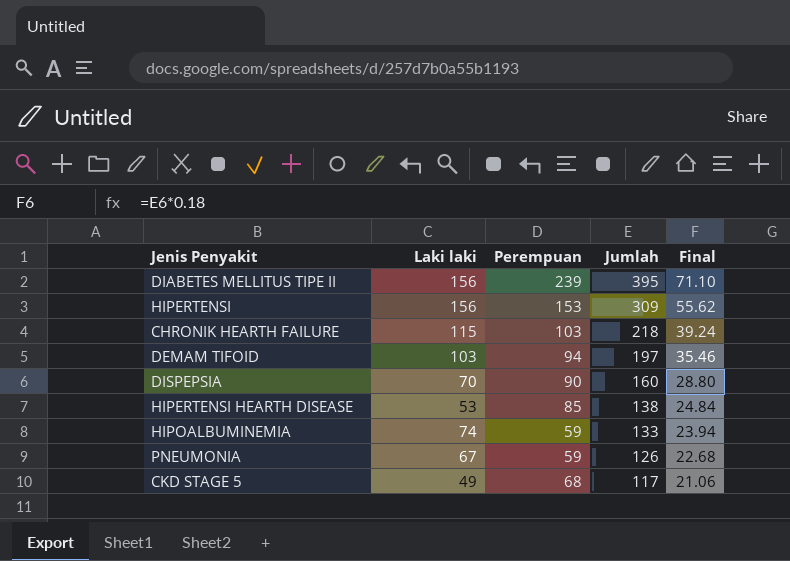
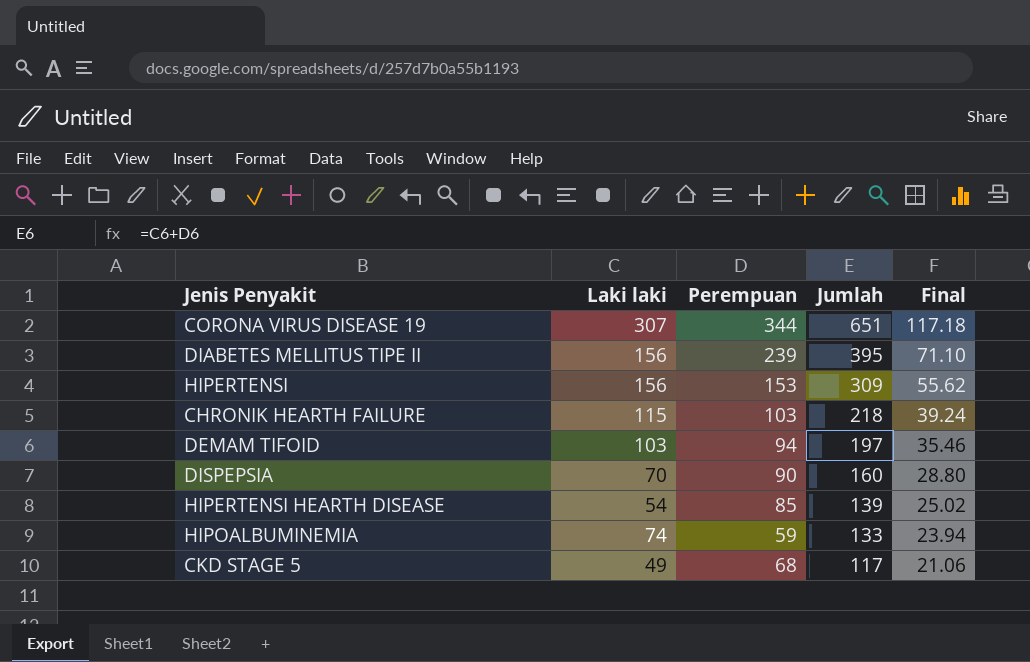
row PNEUMONIA: 67 | 59 | 126 | 22.68 -> none
row CORONA VIRUS DISEASE 19: none -> 307 | 344 | 651 | 117.18
HIPERTENSI HEARTH DISEASE | Laki laki: 53 -> 54
HIPERTENSI HEARTH DISEASE | Jumlah: 138 -> 139
HIPERTENSI HEARTH DISEASE | Final: 24.84 -> 25.02

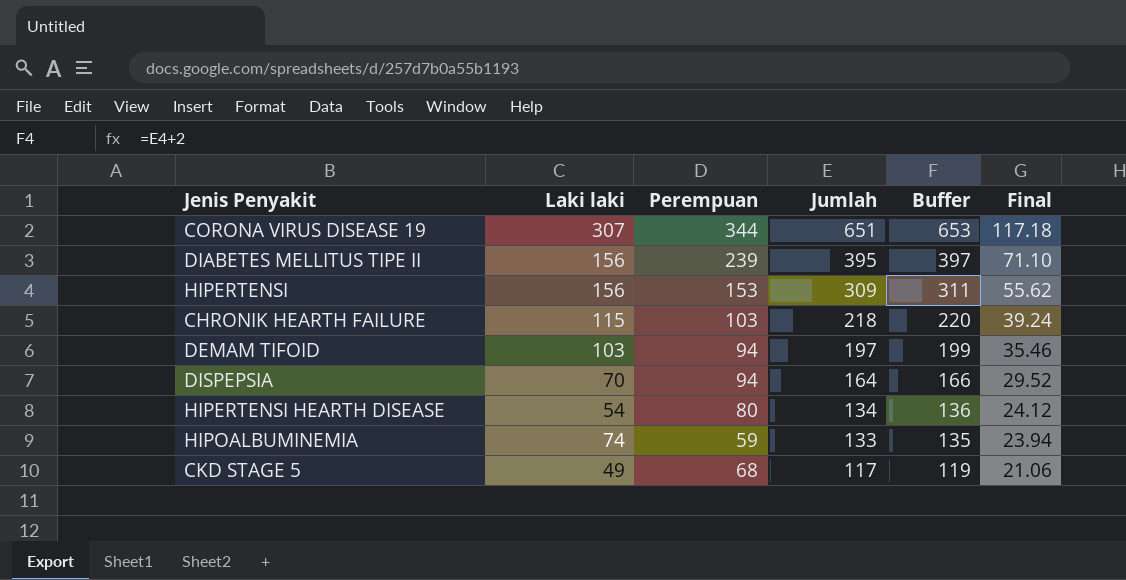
column Buffer | formula: none -> [Jumlah] + 2
DISPEPSIA | Perempuan: 90 -> 94
DISPEPSIA | Jumlah: 160 -> 164
DISPEPSIA | Final: 28.80 -> 29.52
HIPERTENSI HEARTH DISEASE | Perempuan: 85 -> 80
HIPERTENSI HEARTH DISEASE | Jumlah: 139 -> 134
HIPERTENSI HEARTH DISEASE | Final: 25.02 -> 24.12

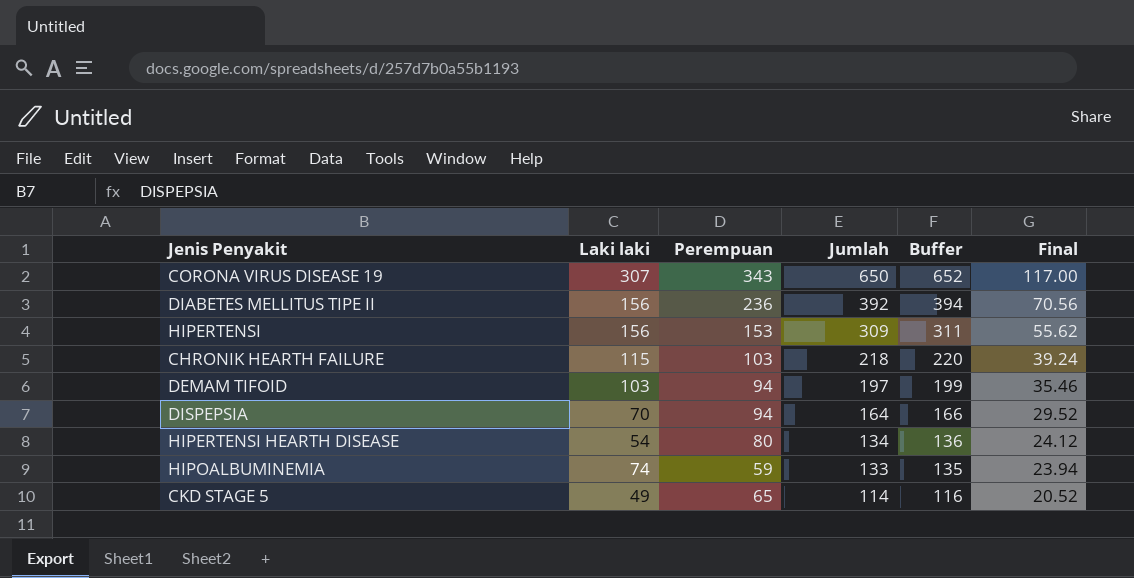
CORONA VIRUS DISEASE 19 | Perempuan: 344 -> 343
CORONA VIRUS DISEASE 19 | Jumlah: 651 -> 650
CORONA VIRUS DISEASE 19 | Buffer: 653 -> 652
CORONA VIRUS DISEASE 19 | Final: 117.18 -> 117.00
DIABETES MELLITUS TIPE II | Perempuan: 239 -> 236
DIABETES MELLITUS TIPE II | Jumlah: 395 -> 392
DIABETES MELLITUS TIPE II | Buffer: 397 -> 394
DIABETES MELLITUS TIPE II | Final: 71.10 -> 70.56
CKD STAGE 5 | Perempuan: 68 -> 65
CKD STAGE 5 | Jumlah: 117 -> 114
CKD STAGE 5 | Buffer: 119 -> 116
CKD STAGE 5 | Final: 21.06 -> 20.52

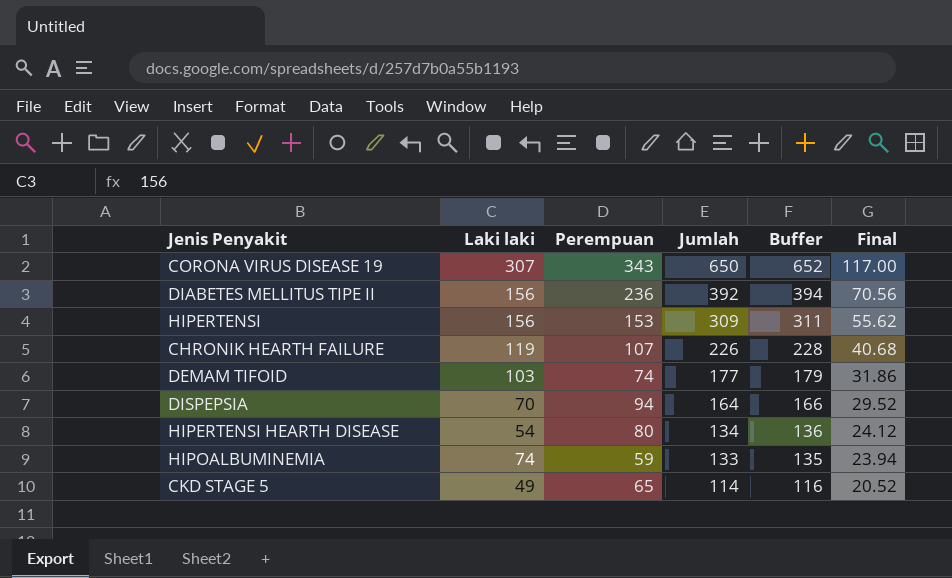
CHRONIK HEARTH FAILURE | Laki laki: 115 -> 119
CHRONIK HEARTH FAILURE | Perempuan: 103 -> 107
CHRONIK HEARTH FAILURE | Jumlah: 218 -> 226
CHRONIK HEARTH FAILURE | Buffer: 220 -> 228
CHRONIK HEARTH FAILURE | Final: 39.24 -> 40.68
DEMAM TIFOID | Perempuan: 94 -> 74
DEMAM TIFOID | Jumlah: 197 -> 177
DEMAM TIFOID | Buffer: 199 -> 179
DEMAM TIFOID | Final: 35.46 -> 31.86

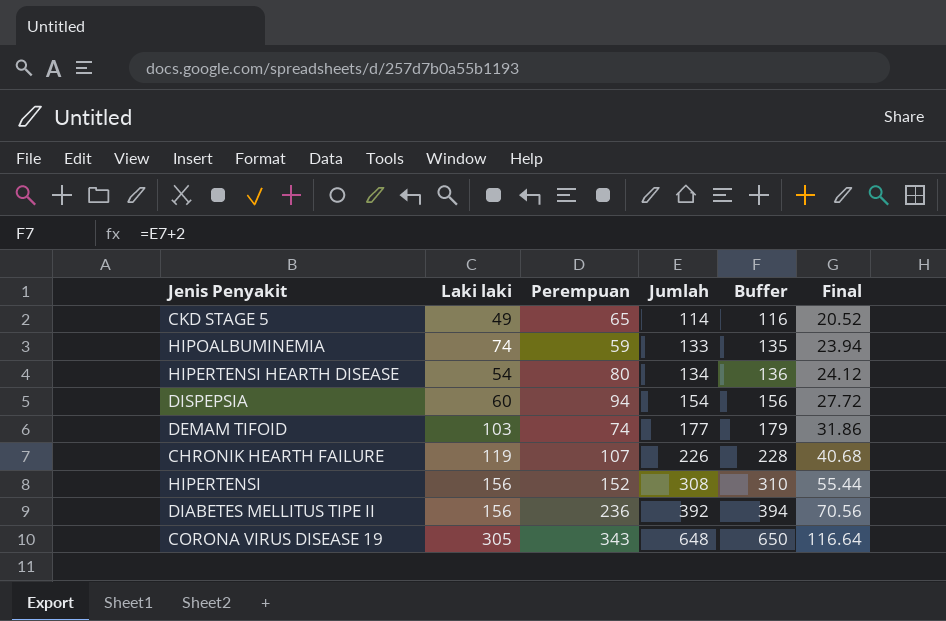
row order: Jumlah descending -> Jumlah ascending
DISPEPSIA | Laki laki: 70 -> 60
DISPEPSIA | Jumlah: 164 -> 154
DISPEPSIA | Buffer: 166 -> 156
DISPEPSIA | Final: 29.52 -> 27.72
HIPERTENSI | Perempuan: 153 -> 152
HIPERTENSI | Jumlah: 309 -> 308
HIPERTENSI | Buffer: 311 -> 310
HIPERTENSI | Final: 55.62 -> 55.44
CORONA VIRUS DISEASE 19 | Laki laki: 307 -> 305
CORONA VIRUS DISEASE 19 | Jumlah: 650 -> 648
CORONA VIRUS DISEASE 19 | Buffer: 652 -> 650
CORONA VIRUS DISEASE 19 | Final: 117.00 -> 116.64

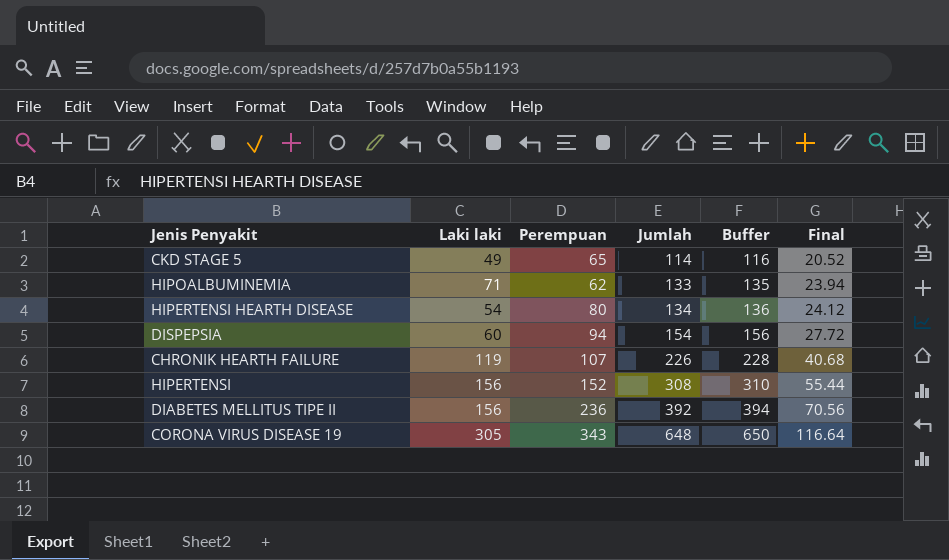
row DEMAM TIFOID: 103 | 74 | 177 | 179 | 31.86 -> none
HIPOALBUMINEMIA | Laki laki: 74 -> 71
HIPOALBUMINEMIA | Perempuan: 59 -> 62

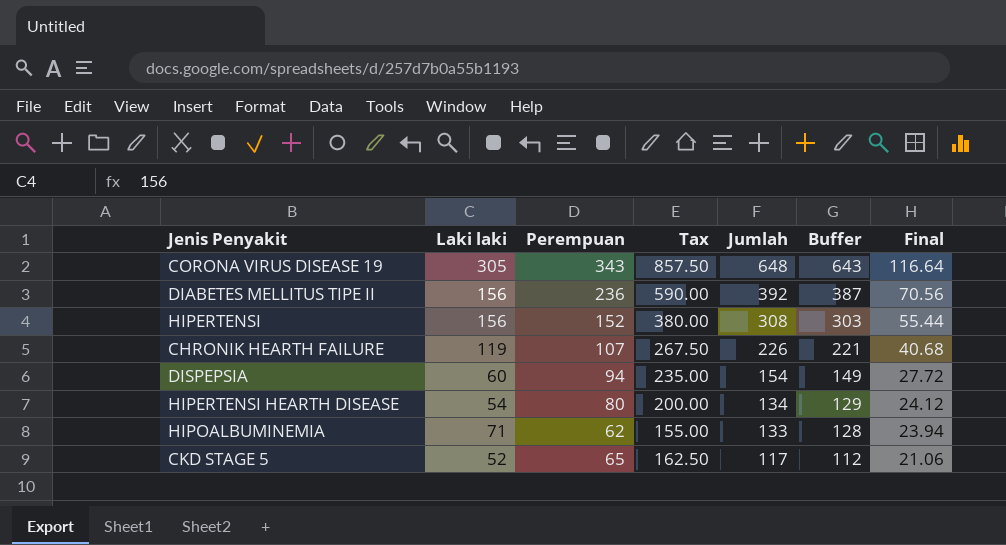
row order: Jumlah ascending -> Jumlah descending
column Tax | formula: none -> [Perempuan] * 2.5
column Buffer | formula: [Jumlah] + 2 -> [Jumlah] - 5
CKD STAGE 5 | Laki laki: 49 -> 52
CKD STAGE 5 | Jumlah: 114 -> 117
CKD STAGE 5 | Final: 20.52 -> 21.06

